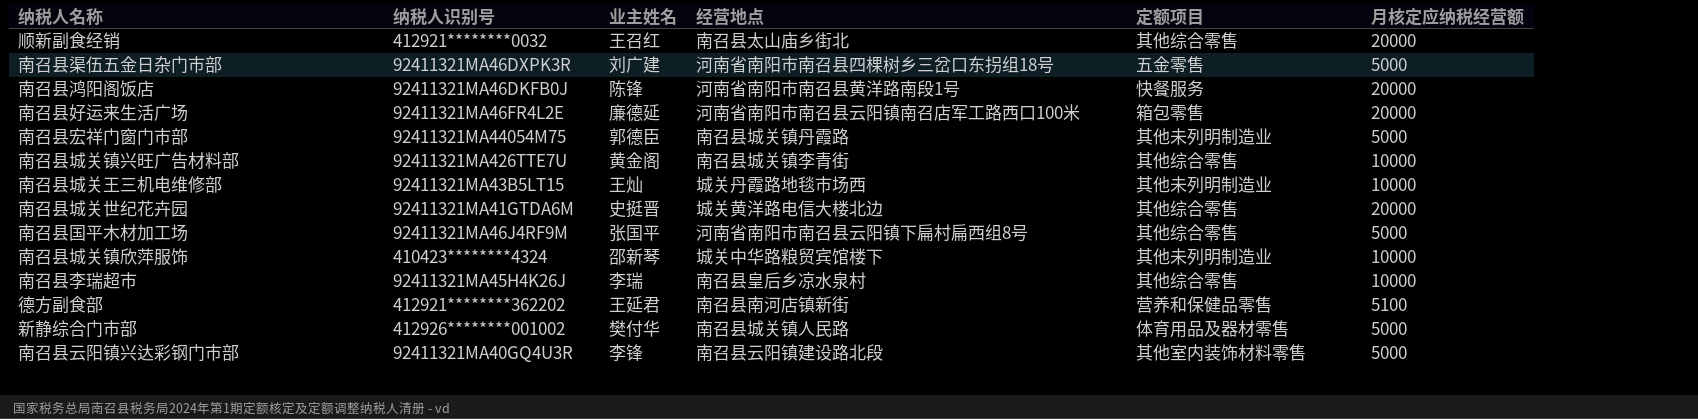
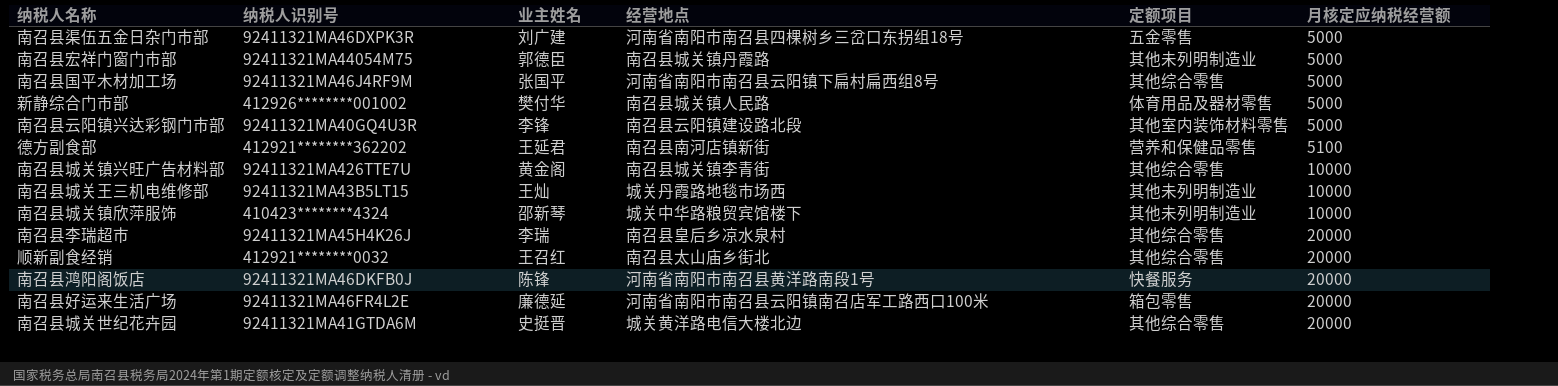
row order: none -> 月核定应纳税经营额 ascending
南召县李瑞超市 | 月核定应纳税经营额: 10000 -> 20000

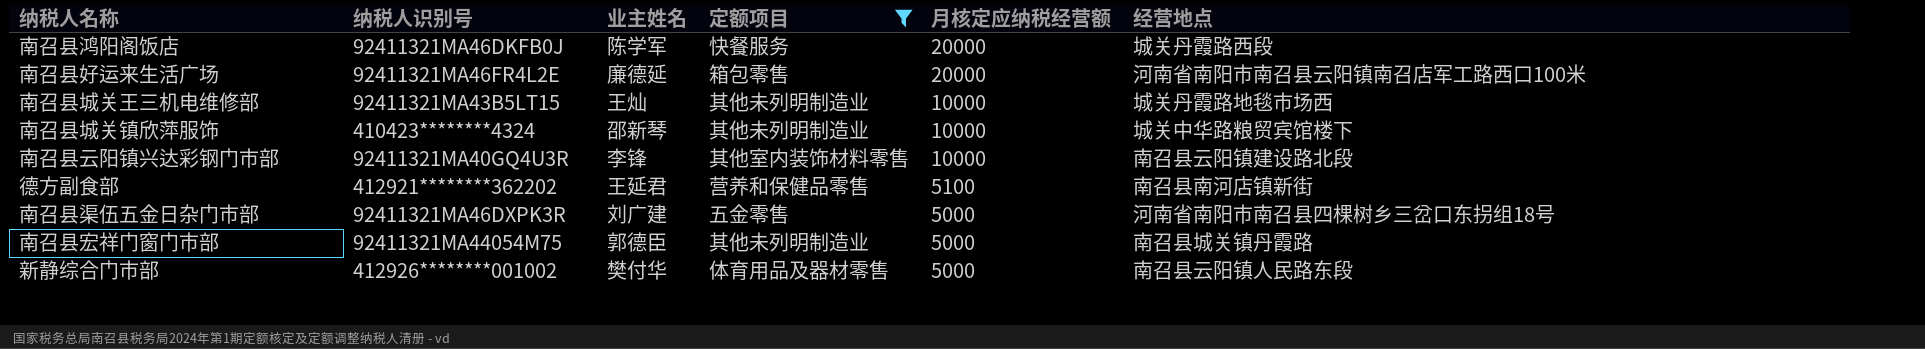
filter: none -> 定额项目 != 其他综合零售
row order: 月核定应纳税经营额 ascending -> 月核定应纳税经营额 descending
column 经营地点 | position: 4 -> 6
南召县鸿阳阁饭店 | 业主姓名: 陈锋 -> 陈学军
南召县鸿阳阁饭店 | 经营地点: 河南省南阳市南召县黄洋路南段1号 -> 城关丹霞路西段
南召县云阳镇兴达彩钢门市部 | 月核定应纳税经营额: 5000 -> 10000
新静综合门市部 | 经营地点: 南召县城关镇人民路 -> 南召县云阳镇人民路东段

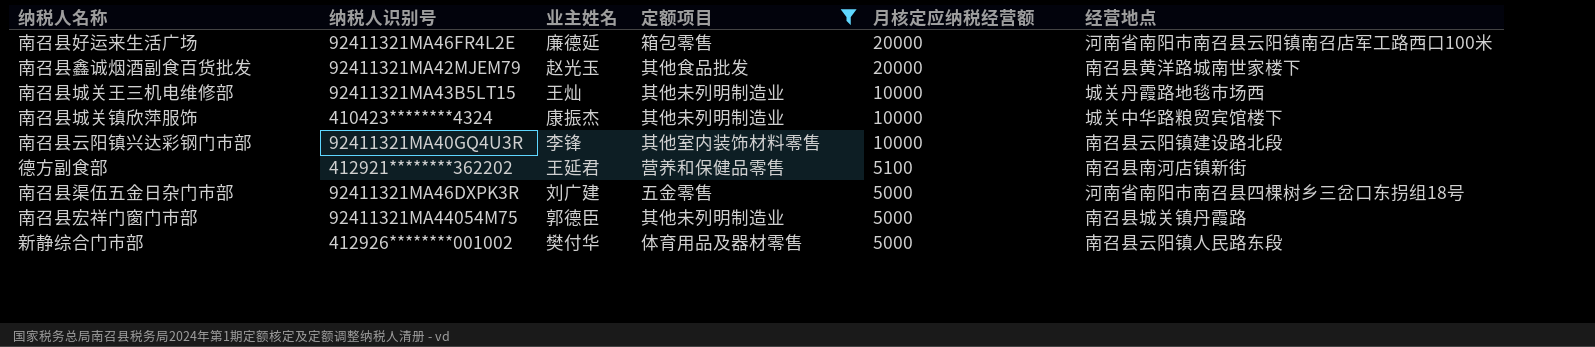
row 南召县鸿阳阁饭店: 92411321MA46DKFB0J | 陈学军 | 快餐服务 | 20000 | 城关丹霞路西段 -> none
row 南召县鑫诚烟酒副食百货批发: none -> 92411321MA42MJEM79 | 赵光玉 | 其他食品批发 | 20000 | 南召县黄洋路城南世家楼下
南召县城关镇欣萍服饰 | 业主姓名: 邵新琴 -> 康振杰

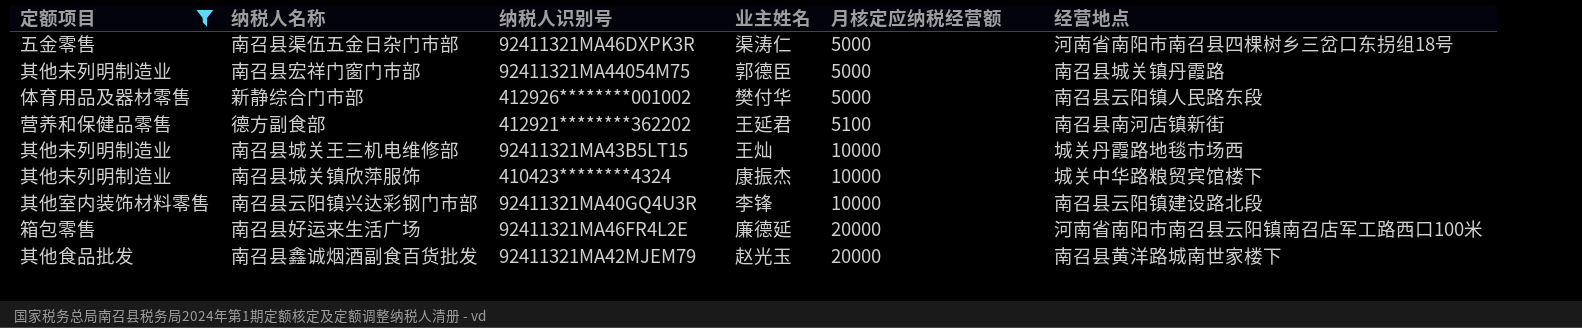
row order: 月核定应纳税经营额 descending -> 月核定应纳税经营额 ascending
column 定额项目 | position: 4 -> 1
南召县渠伍五金日杂门市部 | 业主姓名: 刘广建 -> 渠涛仁

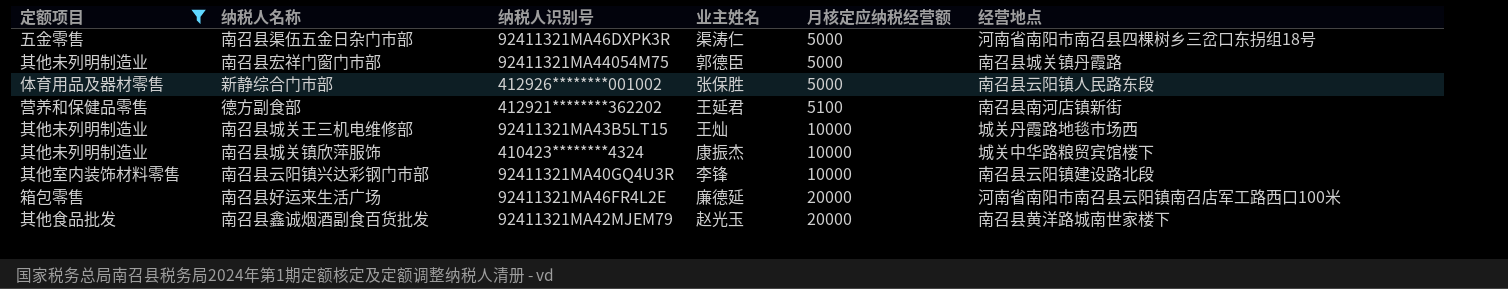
新静综合门市部 | 业主姓名: 樊付华 -> 张保胜

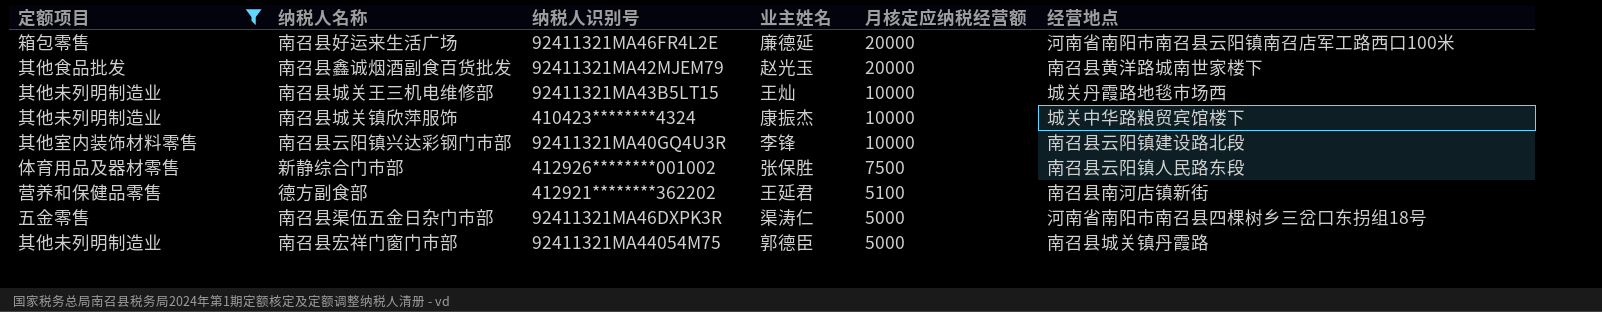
row order: 月核定应纳税经营额 ascending -> 月核定应纳税经营额 descending
新静综合门市部 | 月核定应纳税经营额: 5000 -> 7500

